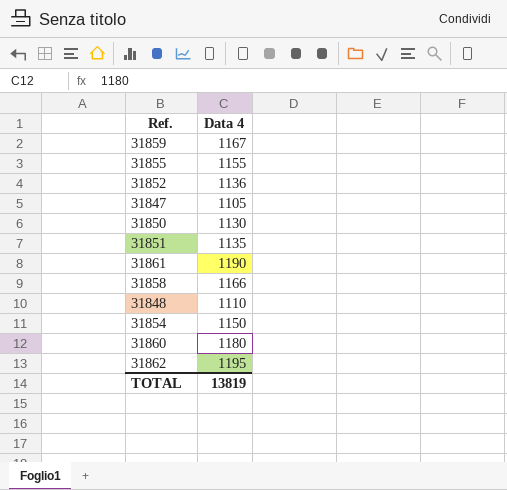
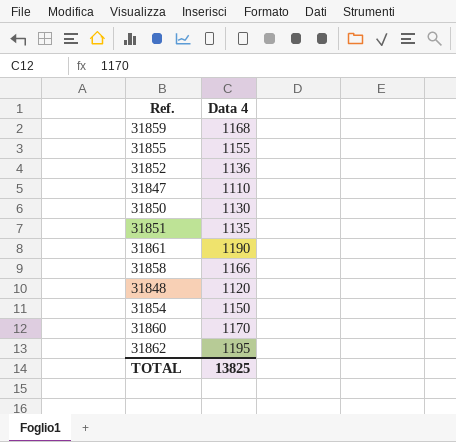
31859 | Data 4: 1167 -> 1168
31847 | Data 4: 1105 -> 1110
31848 | Data 4: 1110 -> 1120
31860 | Data 4: 1180 -> 1170
TOTAL | Data 4: 13819 -> 13825

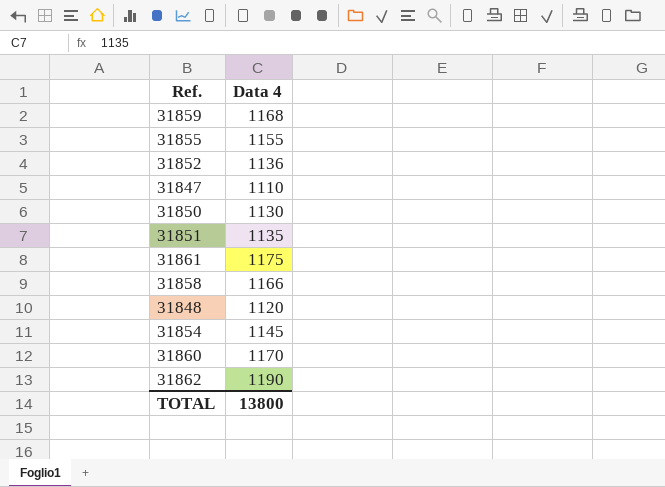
31861 | Data 4: 1190 -> 1175
31854 | Data 4: 1150 -> 1145
31862 | Data 4: 1195 -> 1190
TOTAL | Data 4: 13825 -> 13800

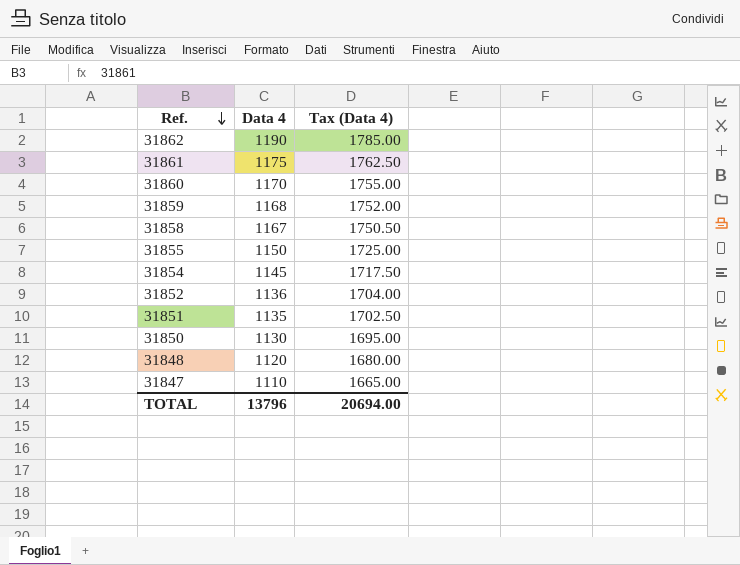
row order: none -> Ref. descending
column Tax (Data 4) | formula: none -> [Data 4] * 1.5
31858 | Data 4: 1166 -> 1167
31855 | Data 4: 1155 -> 1150
TOTAL | Data 4: 13800 -> 13796

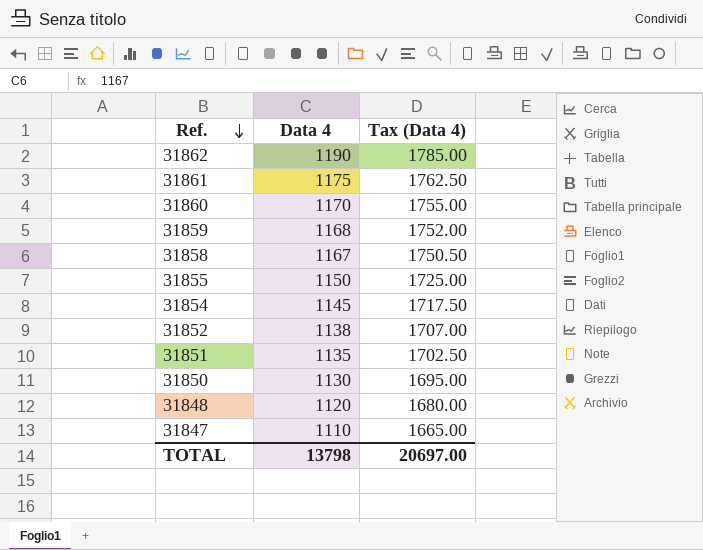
31852 | Data 4: 1136 -> 1138
31852 | Tax (Data 4): 1704.00 -> 1707.00
TOTAL | Data 4: 13796 -> 13798
TOTAL | Tax (Data 4): 20694.00 -> 20697.00

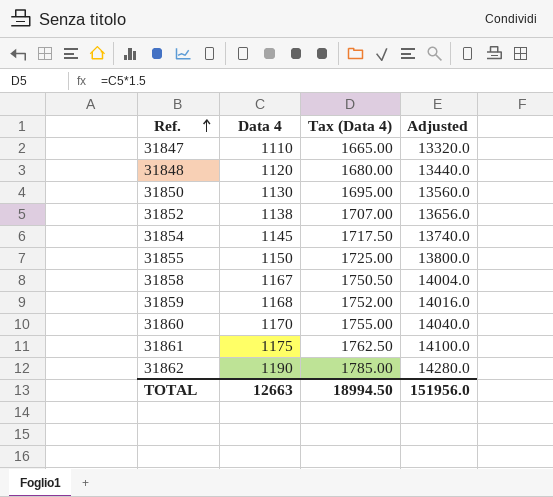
row order: Ref. descending -> Ref. ascending
column Adjusted | formula: none -> [Data 4] * 12
row 31851: 1135 | 1702.50 -> none
TOTAL | Data 4: 13798 -> 12663
TOTAL | Tax (Data 4): 20697.00 -> 18994.50

